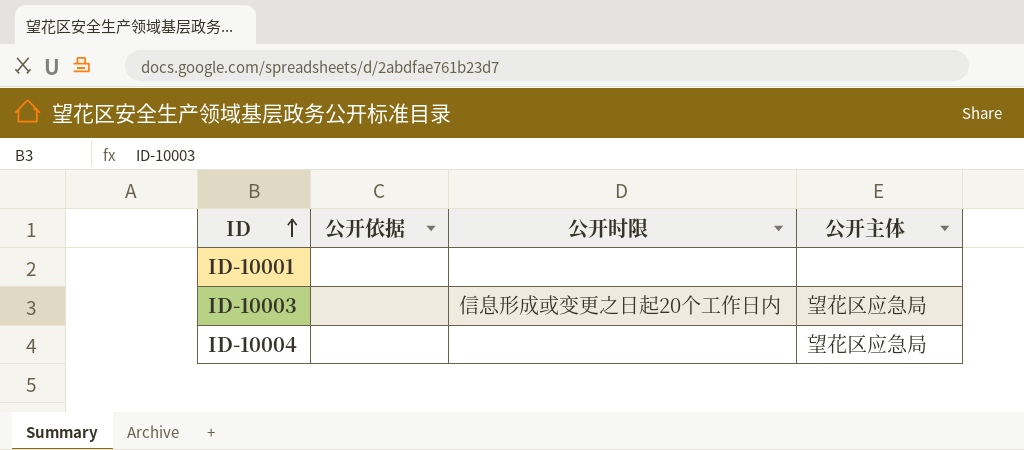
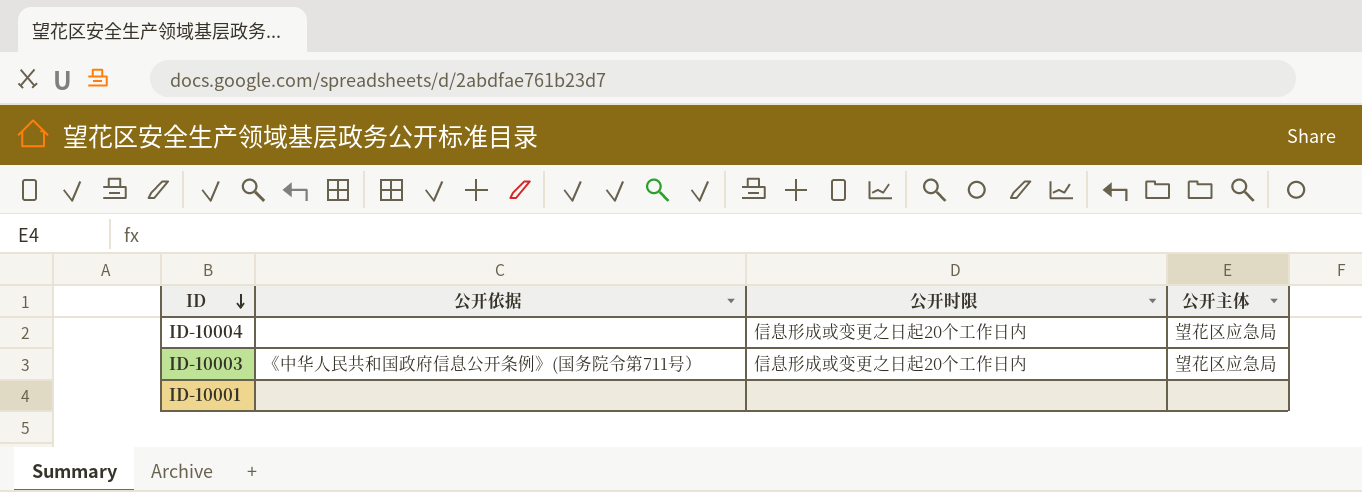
row order: ID ascending -> ID descending
ID-10004 | 公开时限: none -> 信息形成或变更之日起20个工作日内
ID-10003 | 公开依据: none -> 《中华人民共和国政府信息公开条例》(国务院令第711号）

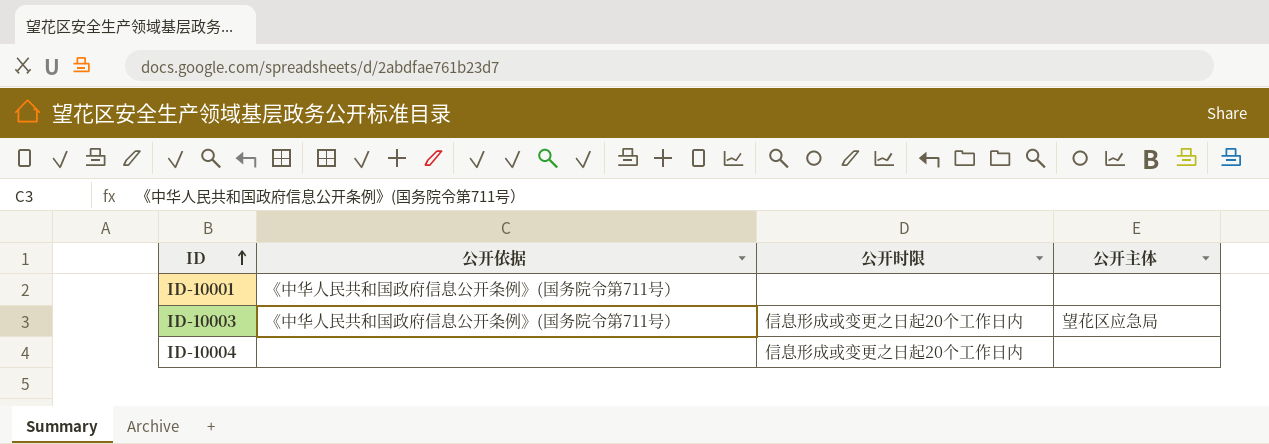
row order: ID descending -> ID ascending
ID-10001 | 公开依据: none -> 《中华人民共和国政府信息公开条例》(国务院令第711号）
ID-10004 | 公开主体: 望花区应急局 -> none

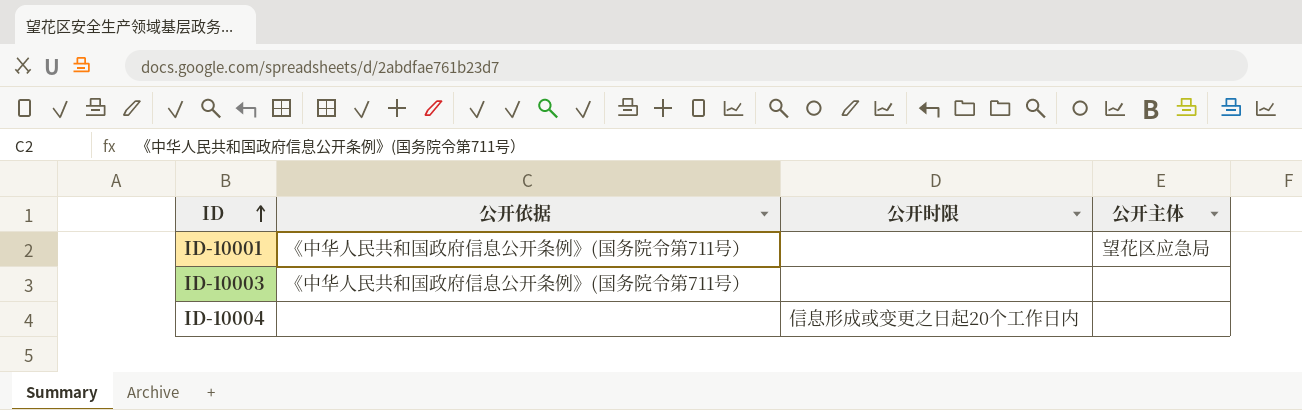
ID-10001 | 公开主体: none -> 望花区应急局
ID-10003 | 公开时限: 信息形成或变更之日起20个工作日内 -> none
ID-10003 | 公开主体: 望花区应急局 -> none

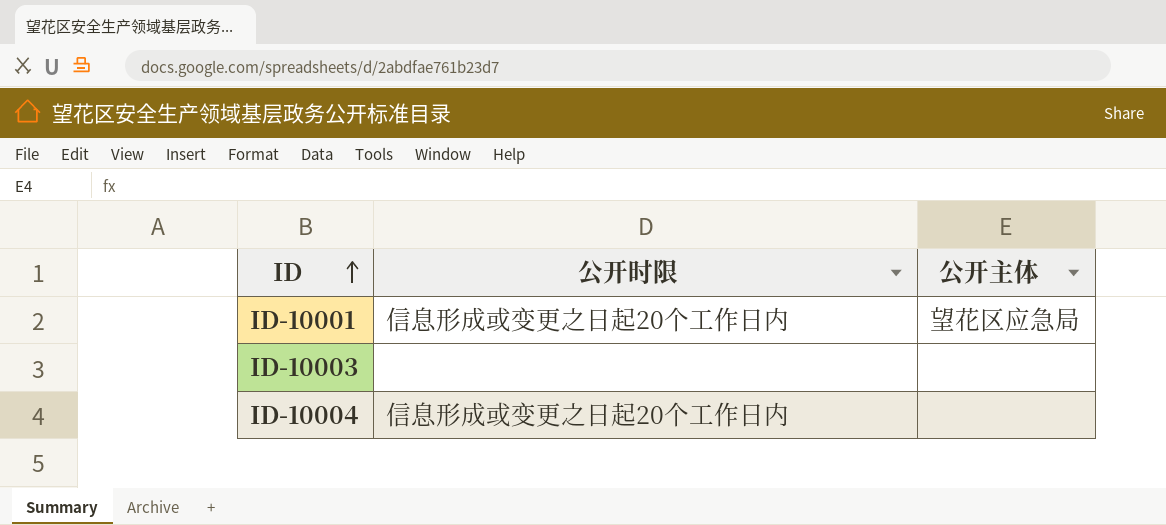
column 公开依据 | position: 2 -> none
ID-10001 | 公开时限: none -> 信息形成或变更之日起20个工作日内

